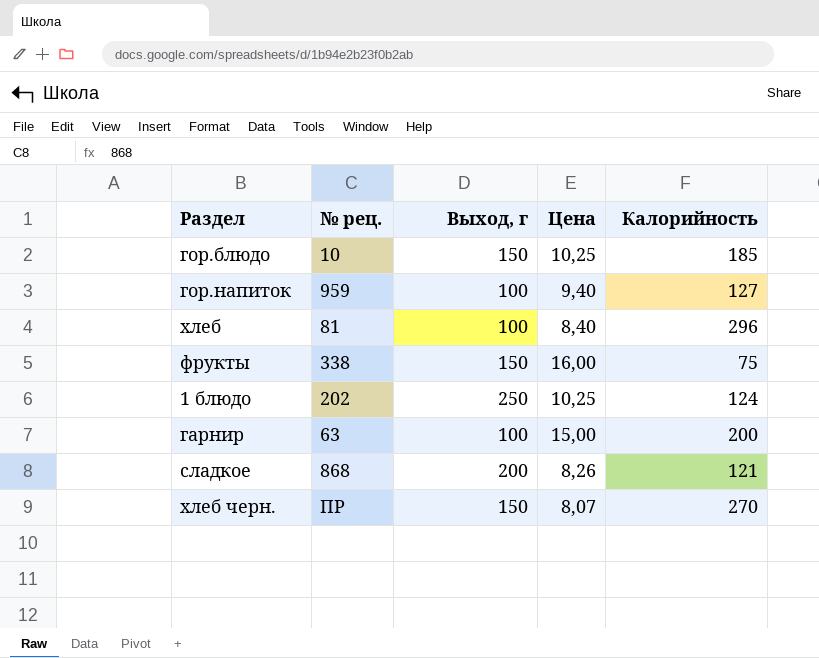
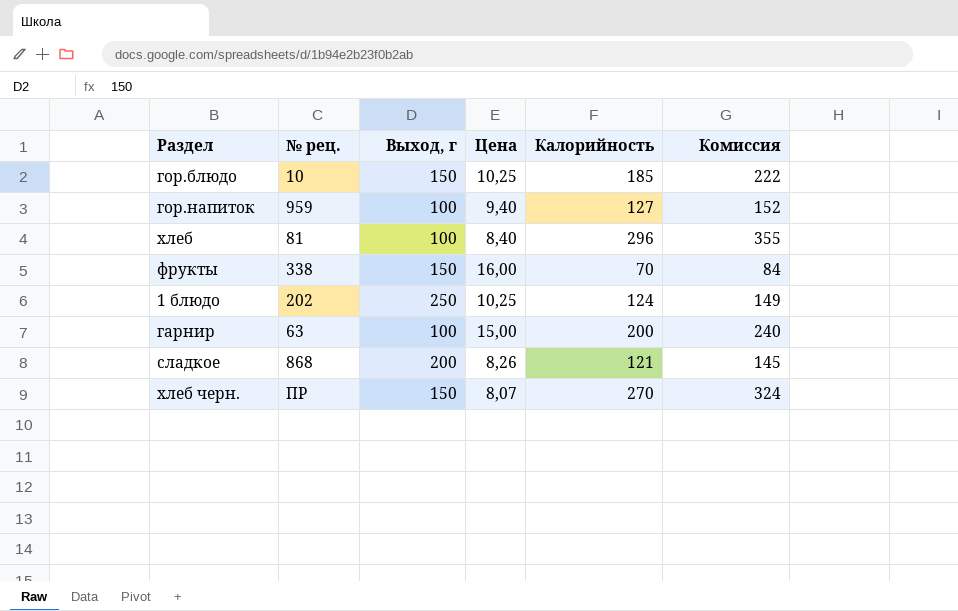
column Комиссия | formula: none -> [Калорийность] * 1,2
фрукты | Калорийность: 75 -> 70

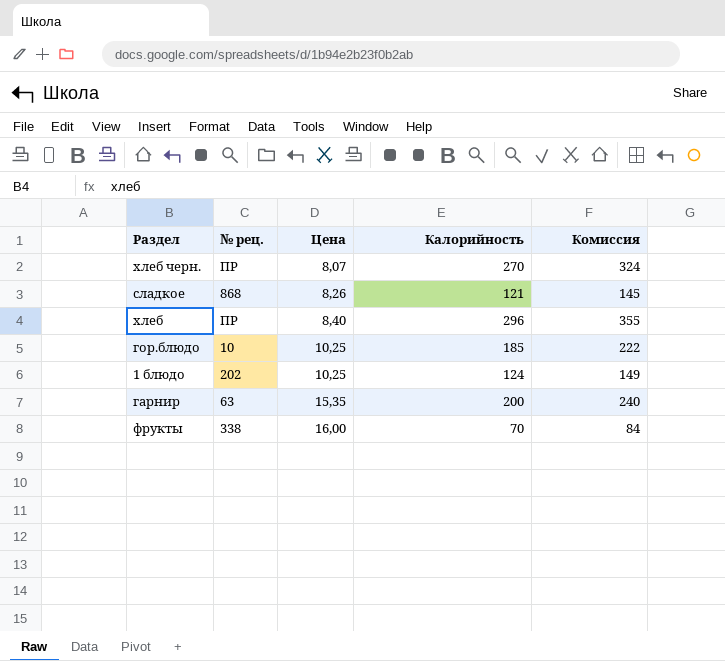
row order: none -> Цена ascending
column Выход, г | position: 3 -> none
row гор.напиток: 959 | 100 | 9,40 | 127 | 152 -> none
хлеб | № рец.: 81 -> ПР
гарнир | Цена: 15,00 -> 15,35

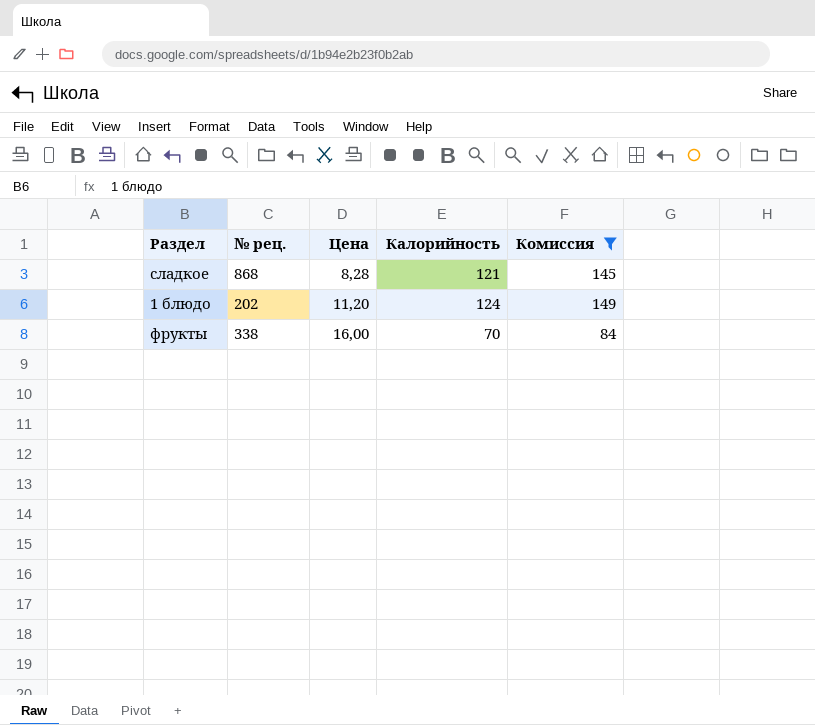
filter: none -> Комиссия <= 149
сладкое | Цена: 8,26 -> 8,28
1 блюдо | Цена: 10,25 -> 11,20

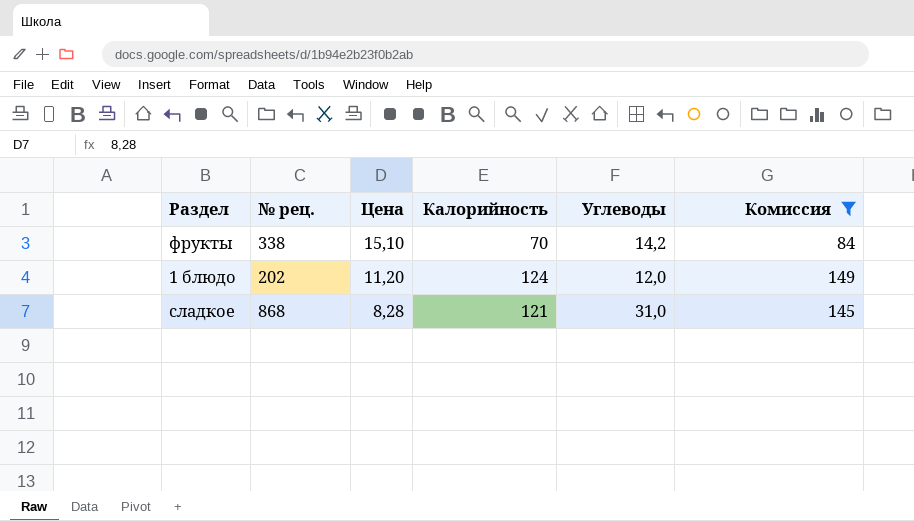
row order: Цена ascending -> Цена descending
column Углеводы | position: none -> 5
фрукты | Цена: 16,00 -> 15,10

